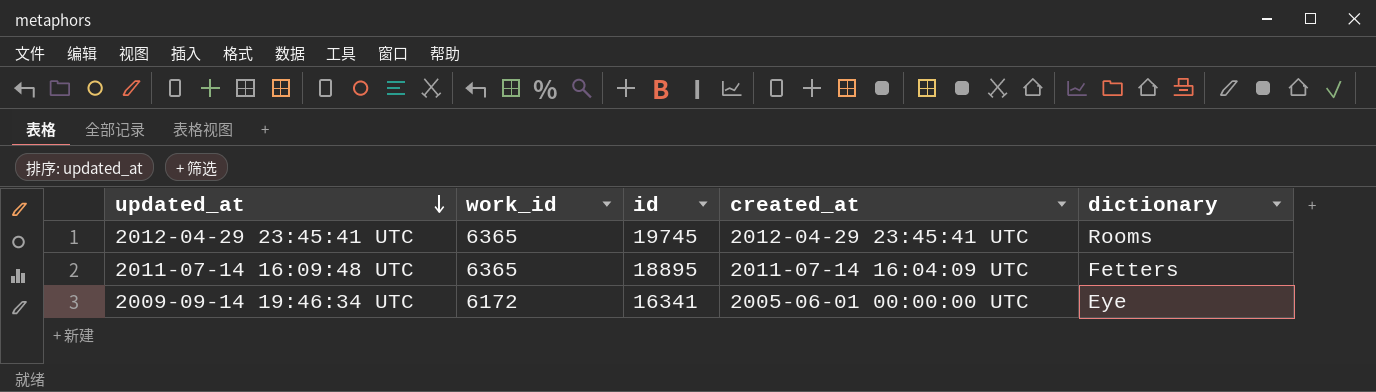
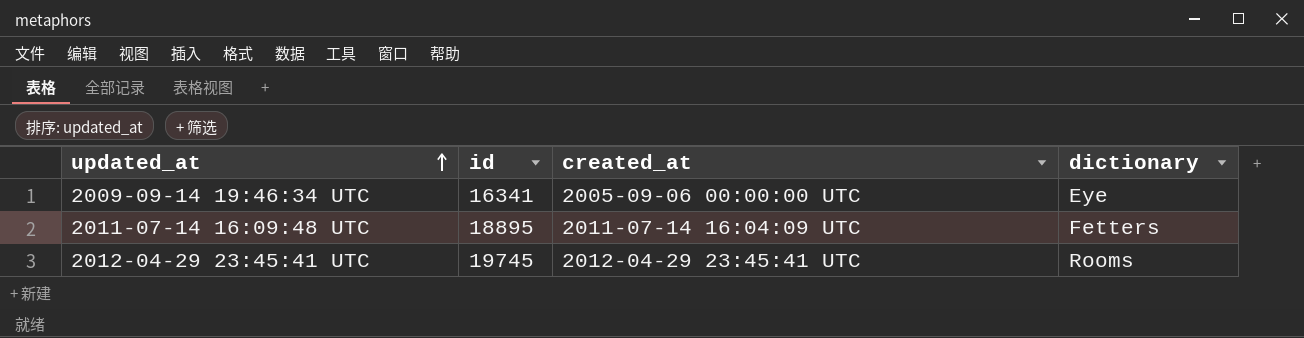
row order: updated_at descending -> updated_at ascending
column work_id | position: 2 -> none
2009-09-14 19:46:34 UTC | created_at: 2005-06-01 00:00:00 UTC -> 2005-09-06 00:00:00 UTC

